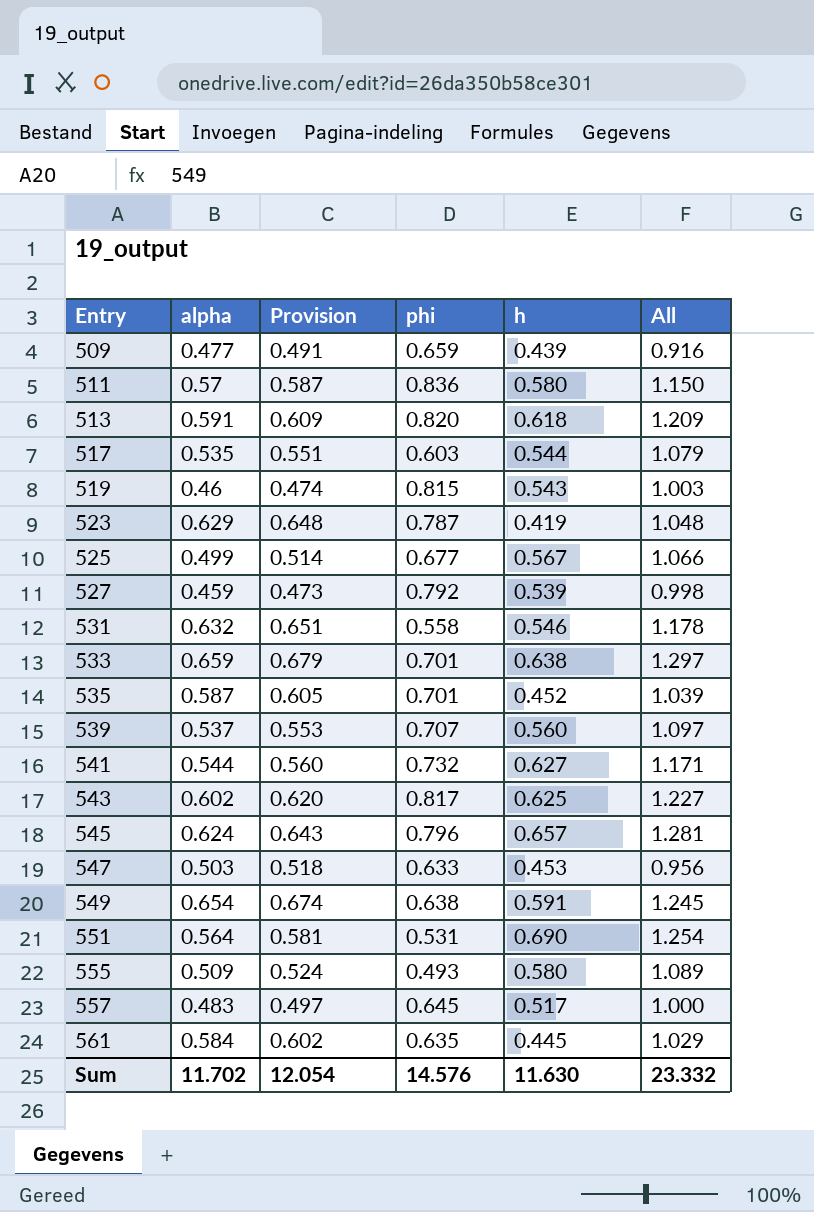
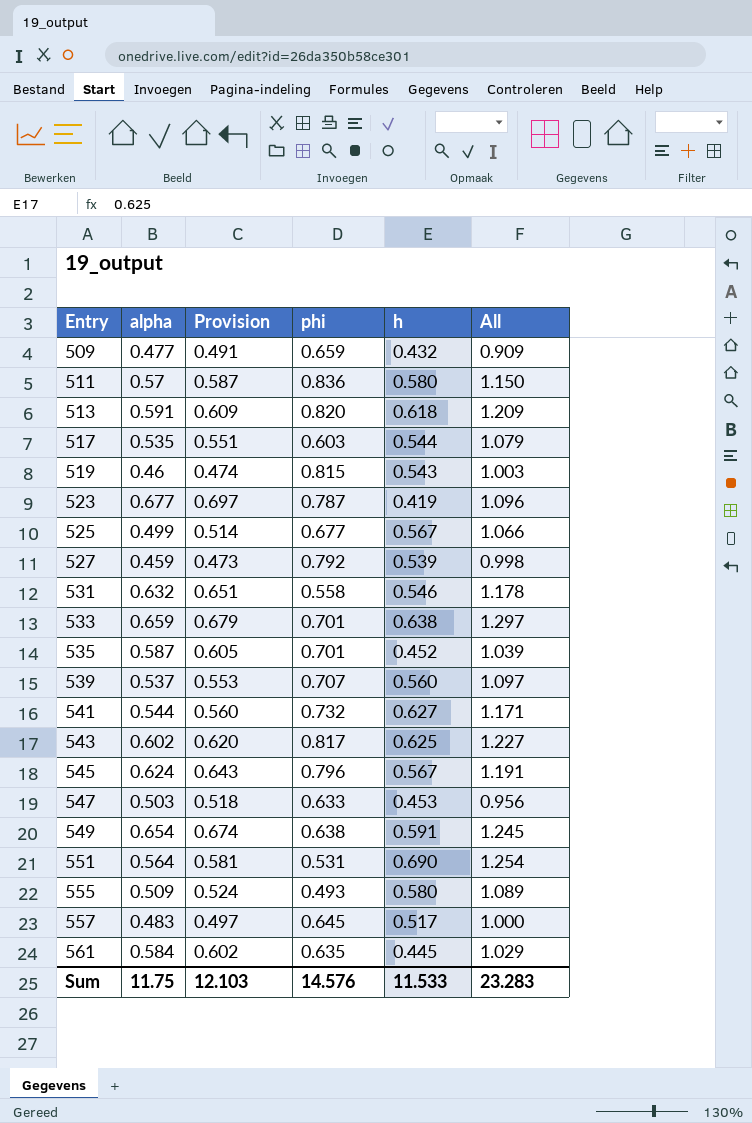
509 | h: 0.439 -> 0.432
509 | All: 0.916 -> 0.909
523 | alpha: 0.629 -> 0.677
523 | Provision: 0.648 -> 0.697
523 | All: 1.048 -> 1.096
545 | h: 0.657 -> 0.567
545 | All: 1.281 -> 1.191
Sum | alpha: 11.702 -> 11.75
Sum | Provision: 12.054 -> 12.103
Sum | h: 11.630 -> 11.533
Sum | All: 23.332 -> 23.283

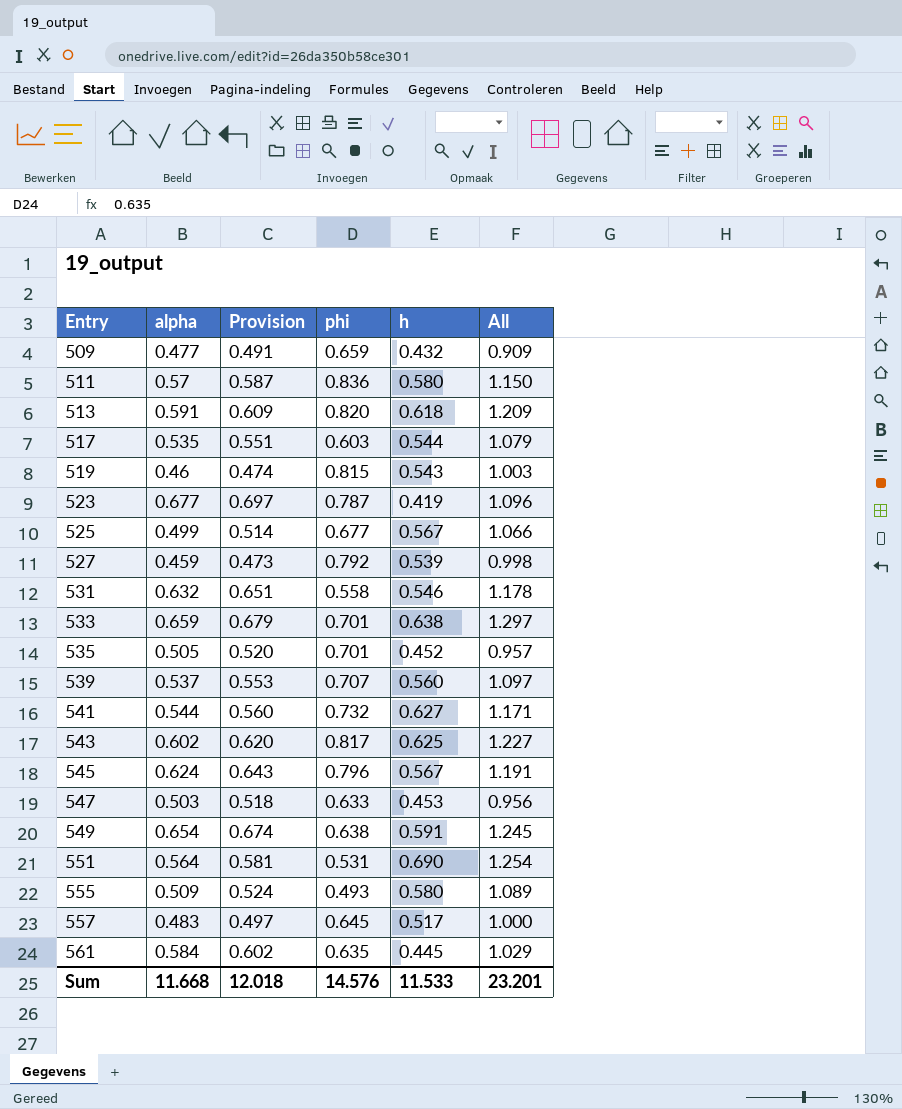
535 | alpha: 0.587 -> 0.505
535 | Provision: 0.605 -> 0.520
535 | All: 1.039 -> 0.957
Sum | alpha: 11.75 -> 11.668
Sum | Provision: 12.103 -> 12.018
Sum | All: 23.283 -> 23.201

